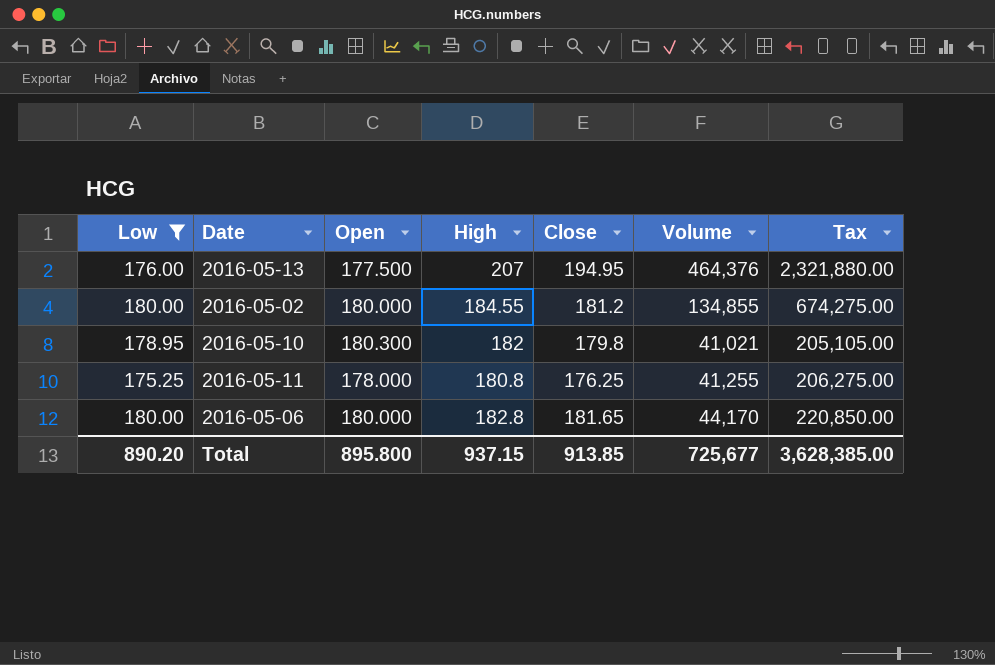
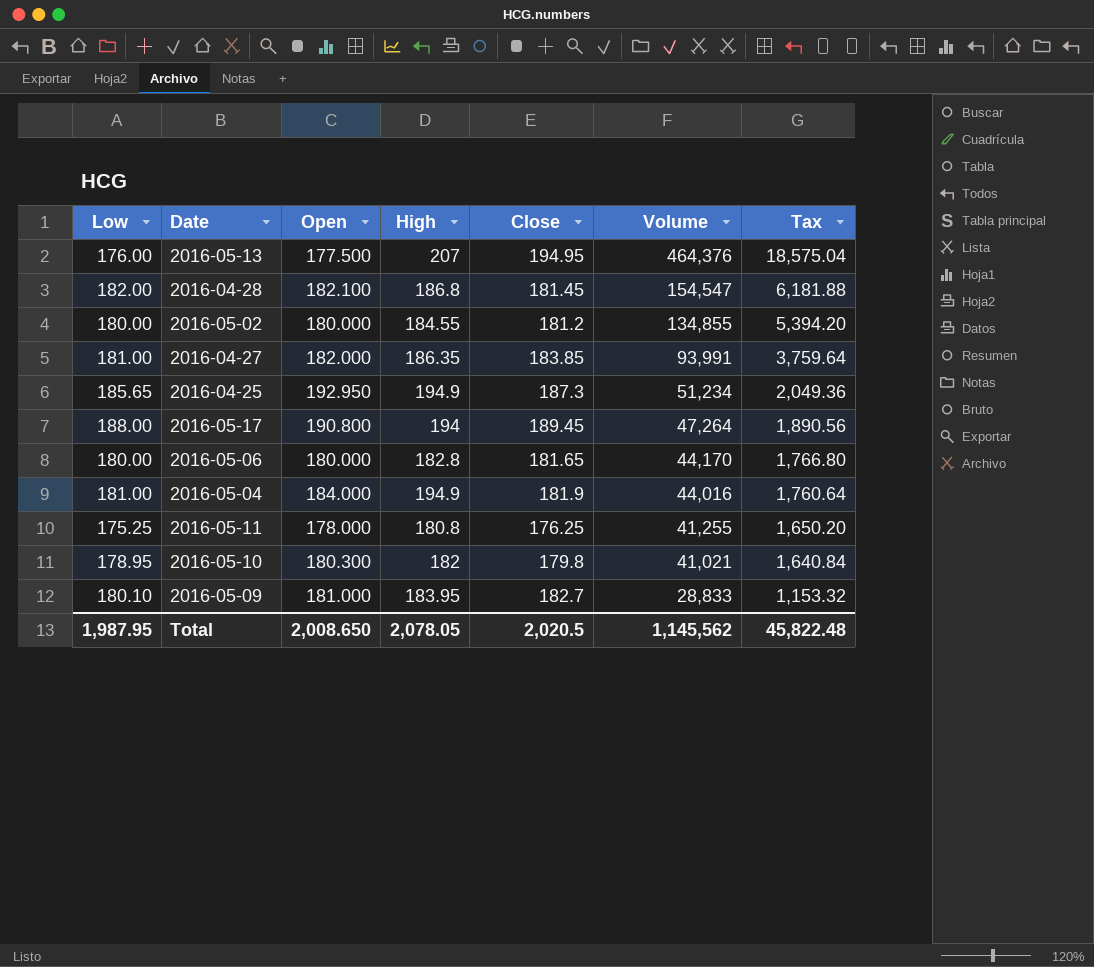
filter: Low <= 180.00 -> none
row order: none -> Volume descending
column Tax | formula: [Volume] * 5 -> [Volume] * 0.04
Total | Low: 890.20 -> 1,987.95
Total | Open: 895.800 -> 2,008.650
Total | High: 937.15 -> 2,078.05
Total | Close: 913.85 -> 2,020.5
Total | Volume: 725,677 -> 1,145,562
Total | Tax: 3,628,385.00 -> 45,822.48

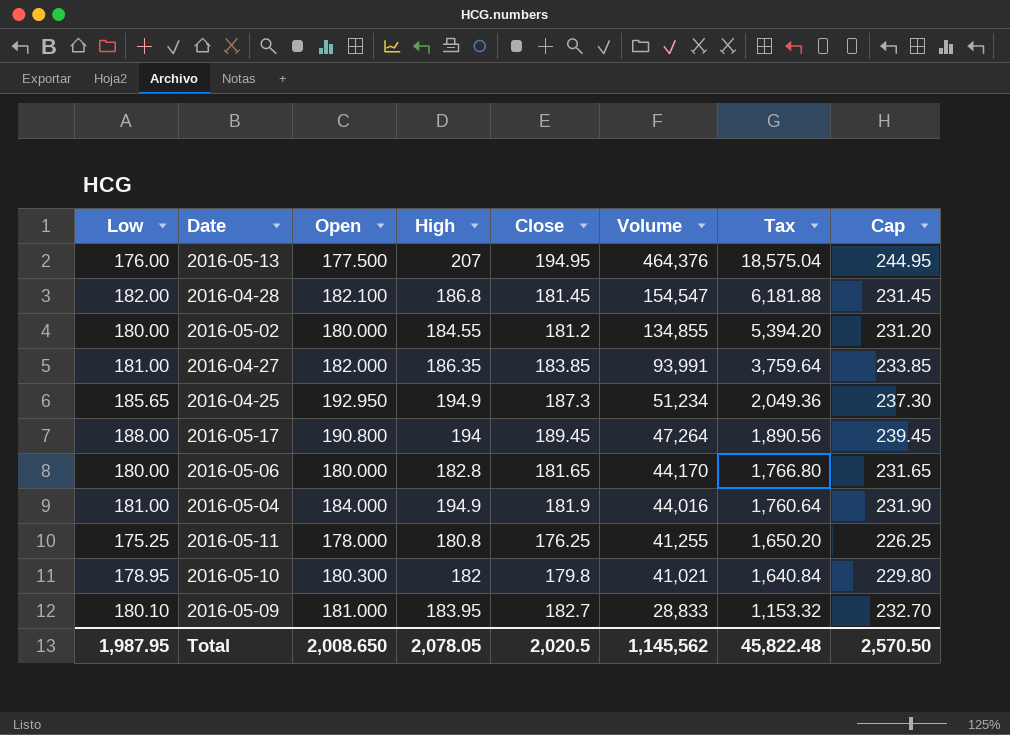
column Cap | formula: none -> [Close] + 50

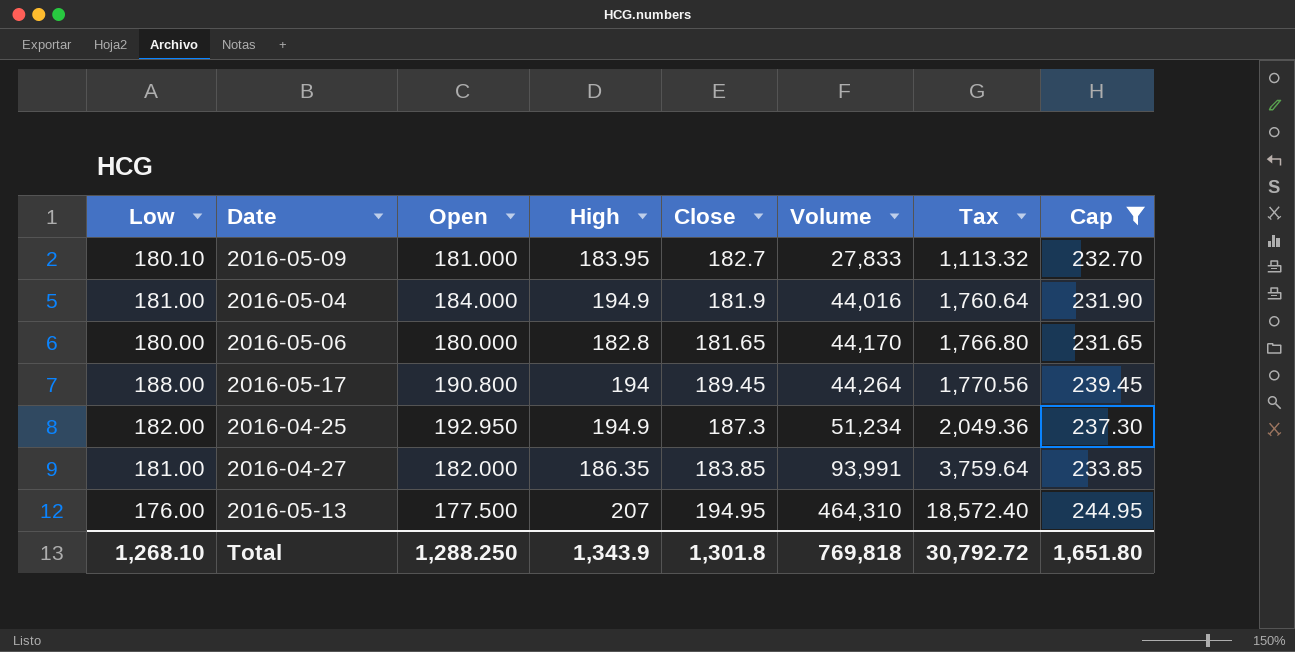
filter: none -> Cap >= 231.65
row order: Volume descending -> Volume ascending
2016-05-09 | Volume: 28,833 -> 27,833
2016-05-09 | Tax: 1,153.32 -> 1,113.32
2016-05-17 | Volume: 47,264 -> 44,264
2016-05-17 | Tax: 1,890.56 -> 1,770.56
2016-04-25 | Low: 185.65 -> 182.00
2016-05-13 | Volume: 464,376 -> 464,310
2016-05-13 | Tax: 18,575.04 -> 18,572.40
Total | Low: 1,987.95 -> 1,268.10
Total | Open: 2,008.650 -> 1,288.250
Total | High: 2,078.05 -> 1,343.9
Total | Close: 2,020.5 -> 1,301.8
Total | Volume: 1,145,562 -> 769,818
Total | Tax: 45,822.48 -> 30,792.72
Total | Cap: 2,570.50 -> 1,651.80

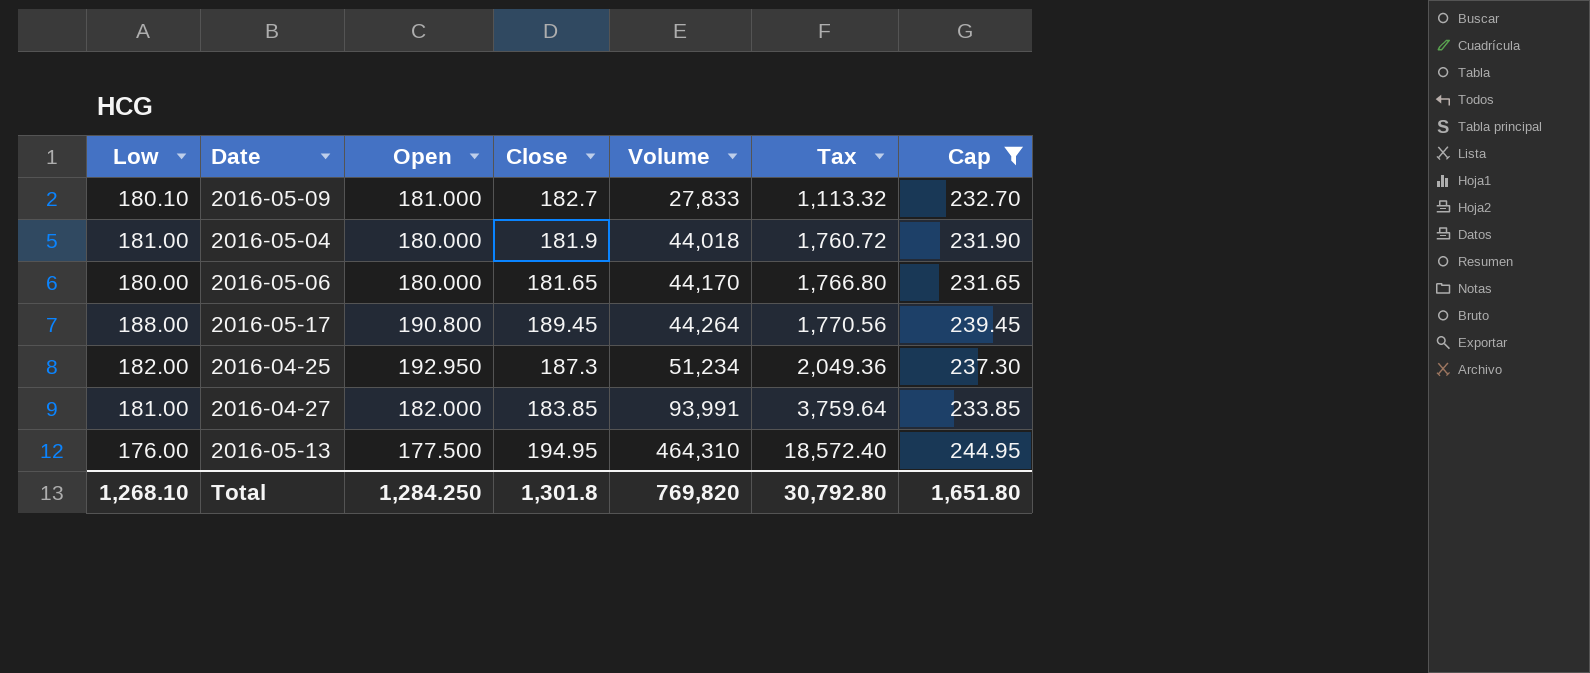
column High | position: 4 -> none
2016-05-04 | Open: 184.000 -> 180.000
2016-05-04 | Volume: 44,016 -> 44,018
2016-05-04 | Tax: 1,760.64 -> 1,760.72
Total | Open: 1,288.250 -> 1,284.250
Total | Volume: 769,818 -> 769,820
Total | Tax: 30,792.72 -> 30,792.80

